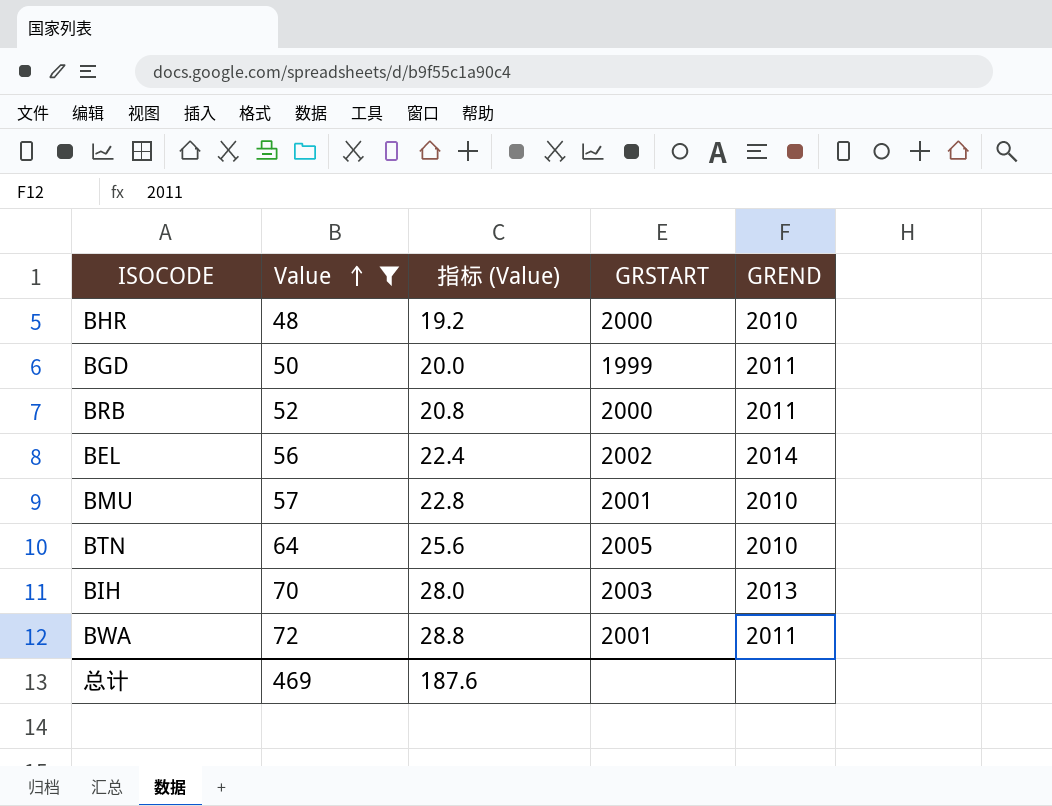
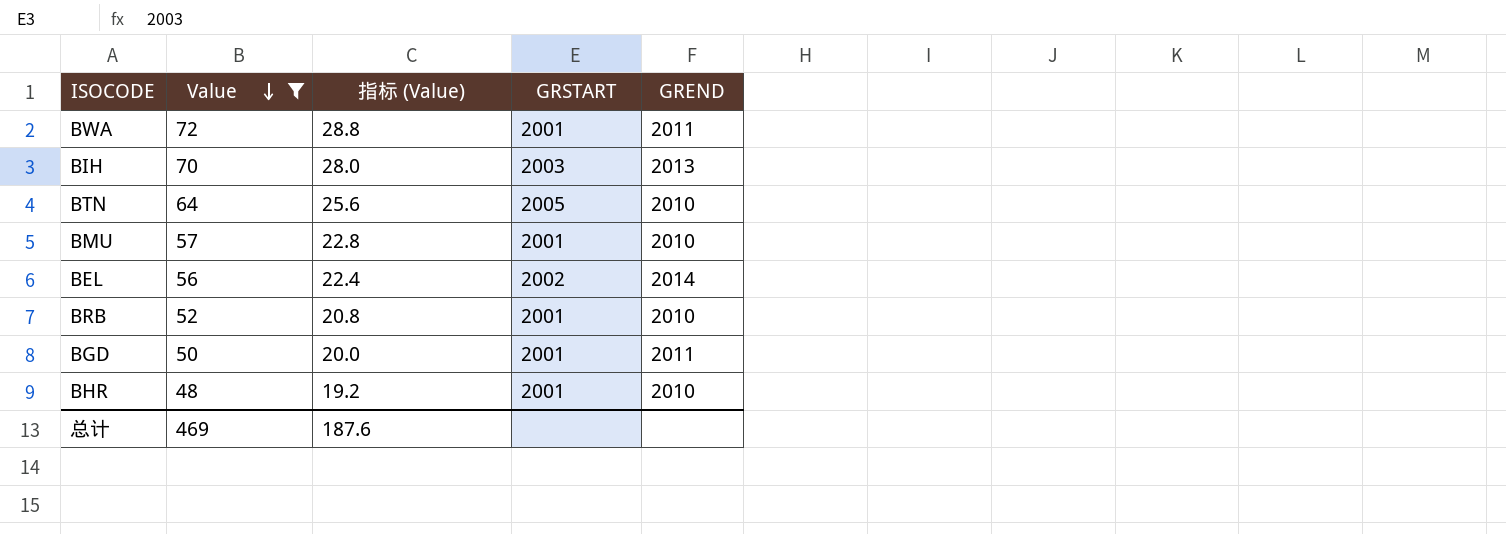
row order: Value ascending -> Value descending
BRB | GRSTART: 2000 -> 2001
BRB | GREND: 2011 -> 2010
BGD | GRSTART: 1999 -> 2001
BHR | GRSTART: 2000 -> 2001

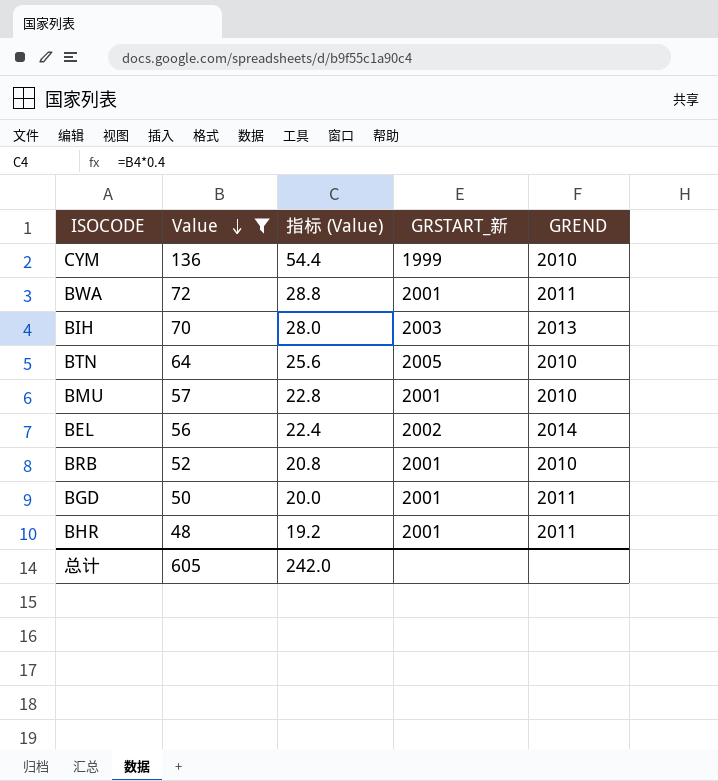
column name: GRSTART -> GRSTART_新
row CYM: none -> 136 | 54.4 | 1999 | 2010
BHR | GREND: 2010 -> 2011
总计 | Value: 469 -> 605
总计 | 指标 (Value): 187.6 -> 242.0

